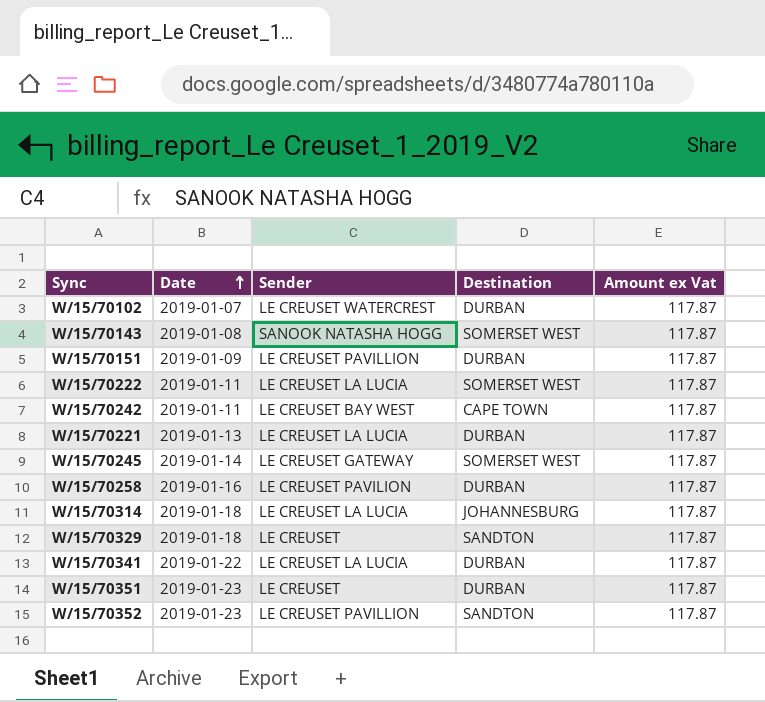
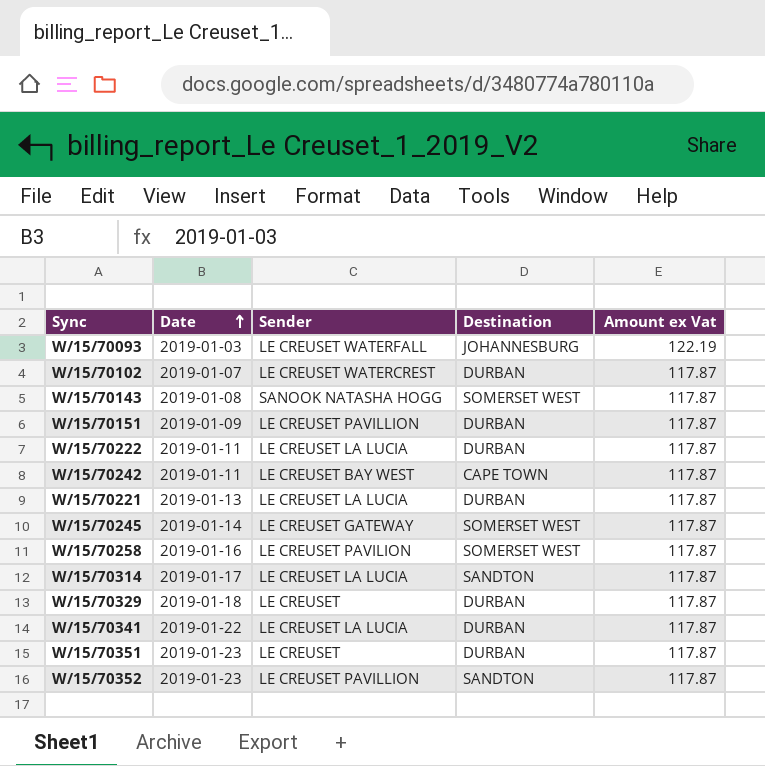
row W/15/70093: none -> 2019-01-03 | LE CREUSET WATERFALL | JOHANNESBURG | 122.19
W/15/70222 | Destination: SOMERSET WEST -> DURBAN
W/15/70258 | Destination: DURBAN -> SOMERSET WEST
W/15/70314 | Date: 2019-01-18 -> 2019-01-17
W/15/70314 | Destination: JOHANNESBURG -> SANDTON
W/15/70329 | Destination: SANDTON -> DURBAN

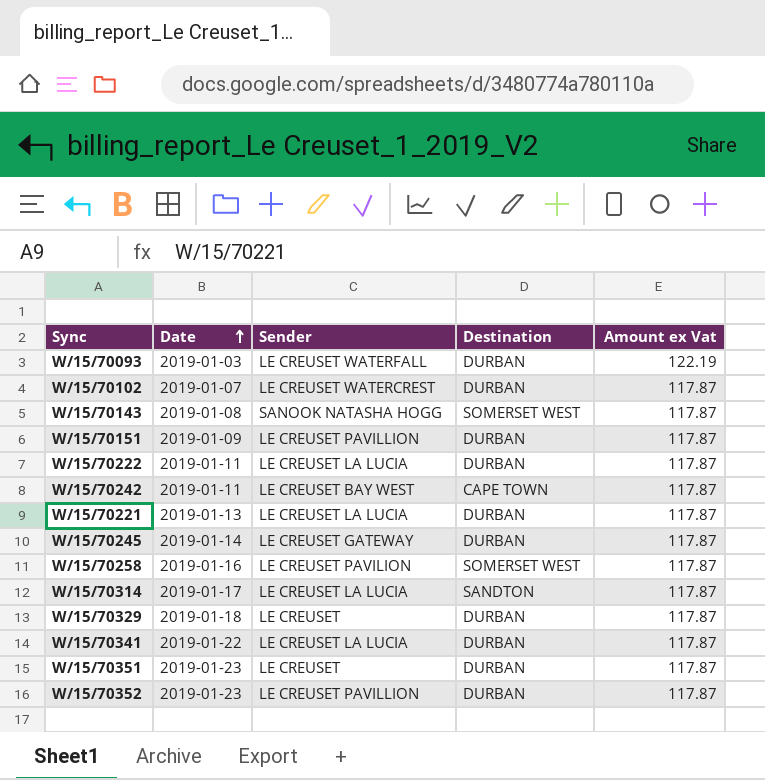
W/15/70093 | Destination: JOHANNESBURG -> DURBAN
W/15/70245 | Destination: SOMERSET WEST -> DURBAN
W/15/70352 | Destination: SANDTON -> DURBAN

